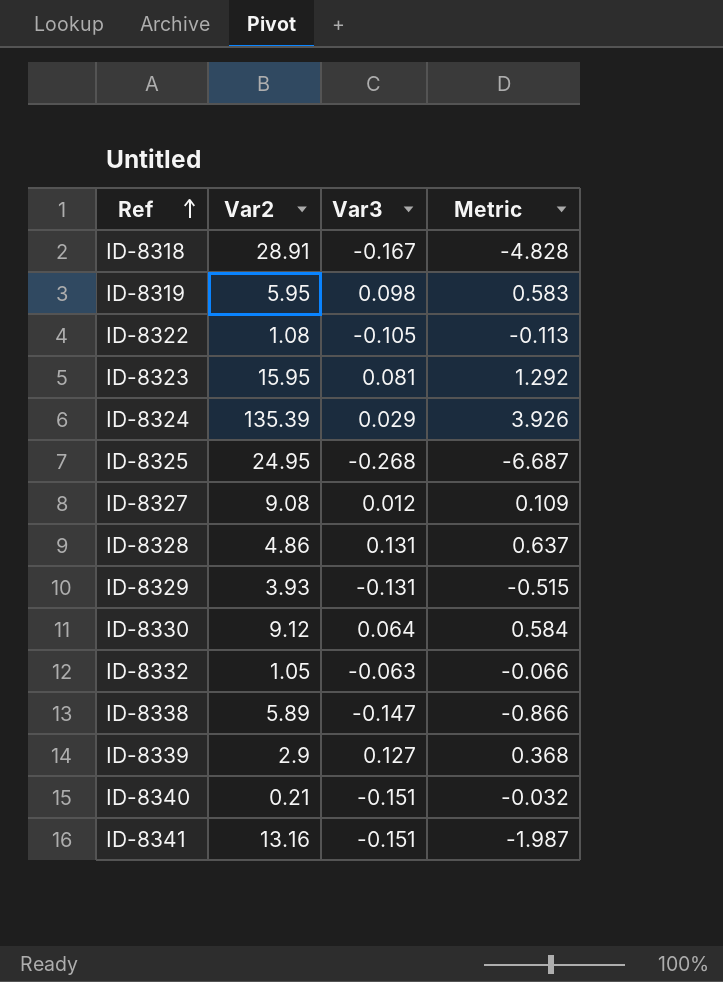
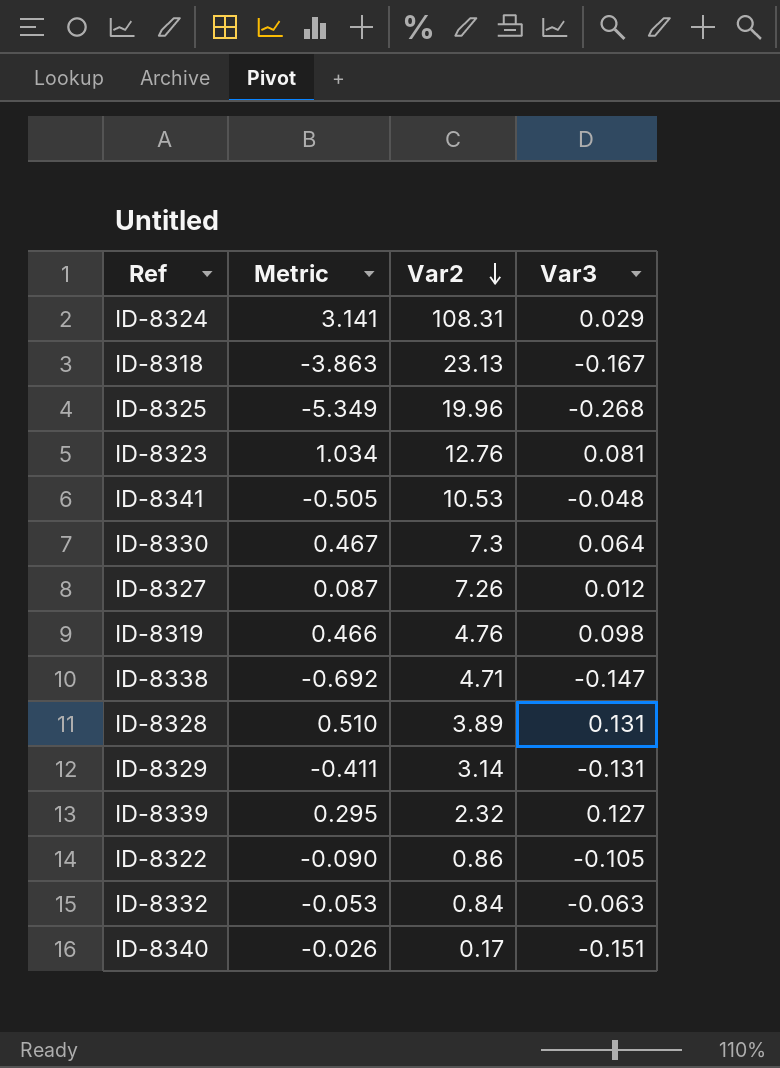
row order: Ref ascending -> Var2 descending
column Metric | position: 4 -> 2
ID-8324 | Metric: 3.926 -> 3.141
ID-8324 | Var2: 135.39 -> 108.31
ID-8318 | Metric: -4.828 -> -3.863
ID-8318 | Var2: 28.91 -> 23.13
ID-8325 | Metric: -6.687 -> -5.349
ID-8325 | Var2: 24.95 -> 19.96
ID-8323 | Metric: 1.292 -> 1.034
ID-8323 | Var2: 15.95 -> 12.76
ID-8341 | Metric: -1.987 -> -0.505
ID-8341 | Var2: 13.16 -> 10.53
ID-8341 | Var3: -0.151 -> -0.048
ID-8330 | Metric: 0.584 -> 0.467
ID-8330 | Var2: 9.12 -> 7.3
ID-8327 | Metric: 0.109 -> 0.087
ID-8327 | Var2: 9.08 -> 7.26
ID-8319 | Metric: 0.583 -> 0.466
ID-8319 | Var2: 5.95 -> 4.76
ID-8338 | Metric: -0.866 -> -0.692
ID-8338 | Var2: 5.89 -> 4.71
ID-8328 | Metric: 0.637 -> 0.510
ID-8328 | Var2: 4.86 -> 3.89
ID-8329 | Metric: -0.515 -> -0.411
ID-8329 | Var2: 3.93 -> 3.14
ID-8339 | Metric: 0.368 -> 0.295
ID-8339 | Var2: 2.9 -> 2.32
ID-8322 | Metric: -0.113 -> -0.090
ID-8322 | Var2: 1.08 -> 0.86
ID-8332 | Metric: -0.066 -> -0.053
ID-8332 | Var2: 1.05 -> 0.84
ID-8340 | Metric: -0.032 -> -0.026
ID-8340 | Var2: 0.21 -> 0.17

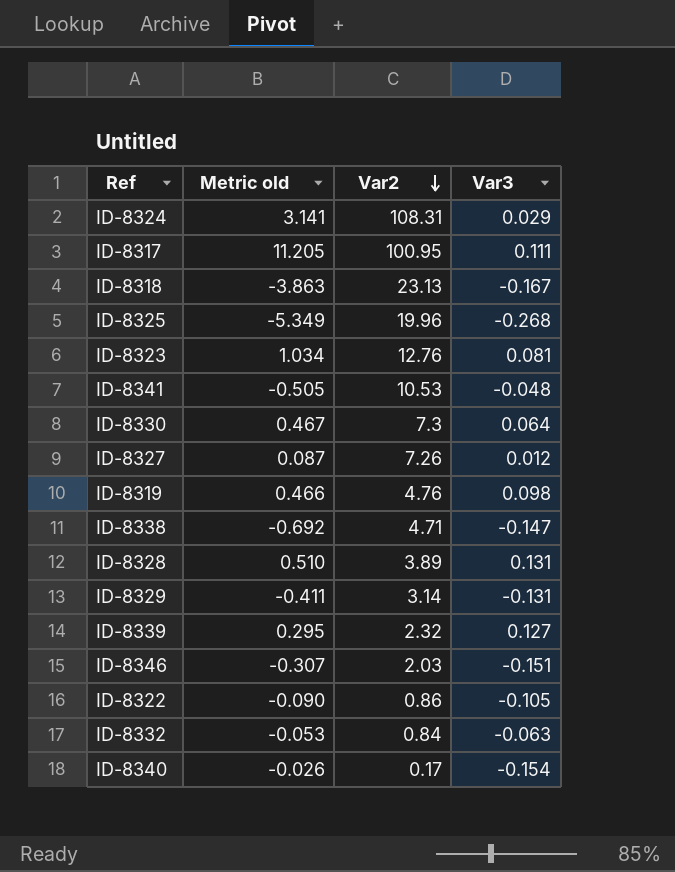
column name: Metric -> Metric old
row ID-8317: none -> 11.205 | 100.95 | 0.111
row ID-8346: none -> -0.307 | 2.03 | -0.151
ID-8340 | Var3: -0.151 -> -0.154

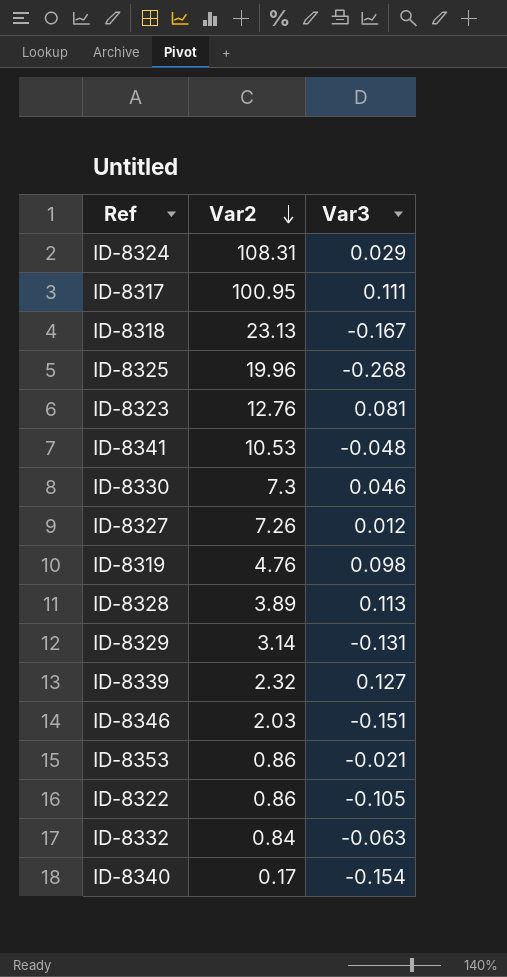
column Metric old | formula: [Var2] * [Var3] -> none
row ID-8338: -0.692 | 4.71 | -0.147 -> none
ID-8330 | Var3: 0.064 -> 0.046
ID-8328 | Var3: 0.131 -> 0.113
row ID-8353: none -> 0.86 | -0.021

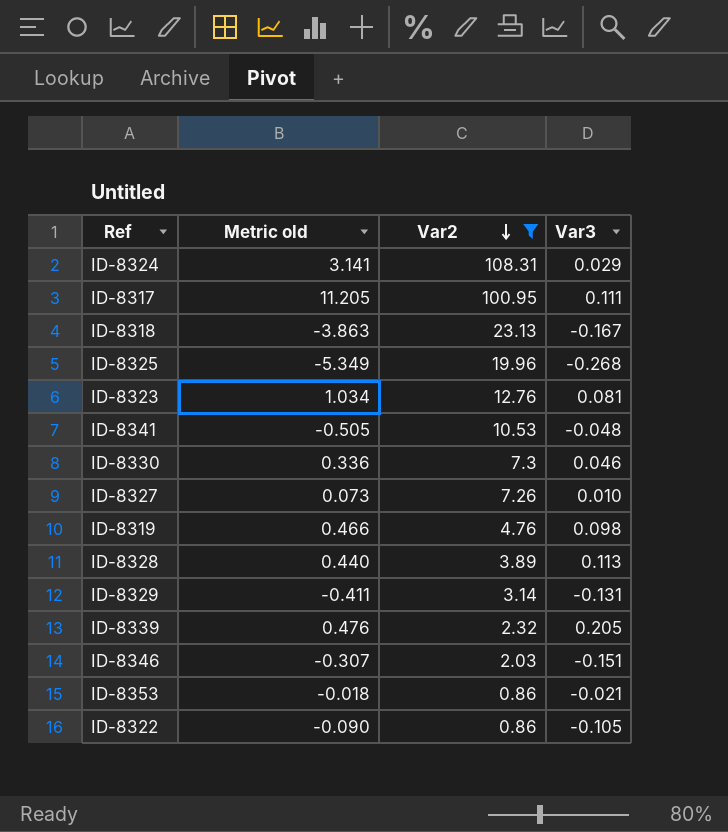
filter: none -> Var2 >= 0.86
column Metric old | formula: none -> [Var2] * [Var3]
ID-8327 | Var3: 0.012 -> 0.010
ID-8339 | Var3: 0.127 -> 0.205

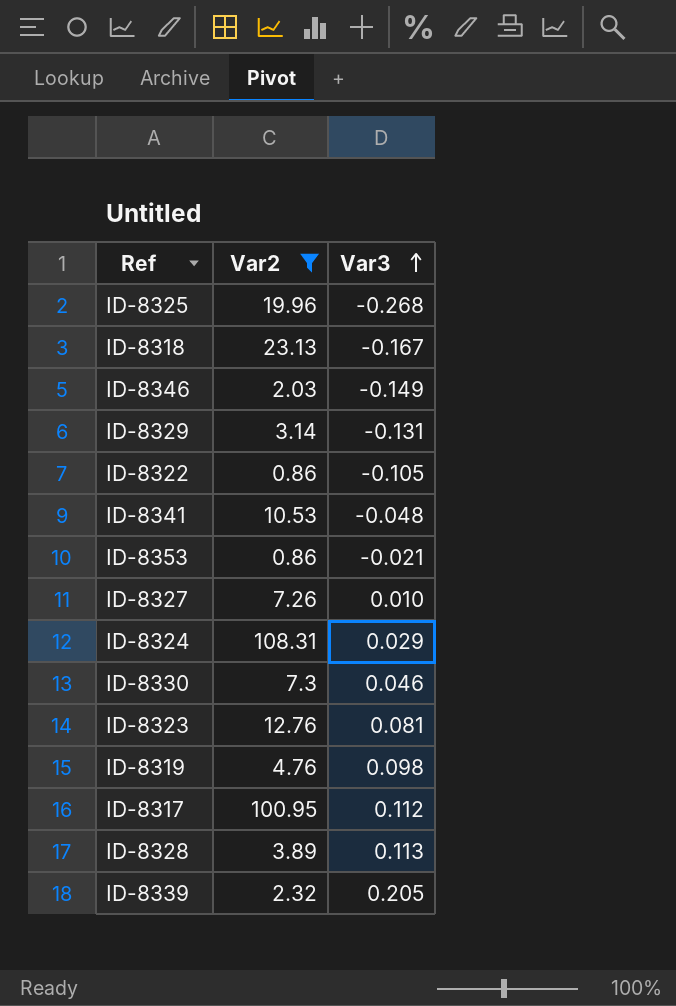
row order: Var2 descending -> Var3 ascending
column Metric old | formula: [Var2] * [Var3] -> none
ID-8346 | Var3: -0.151 -> -0.149
ID-8317 | Var3: 0.111 -> 0.112

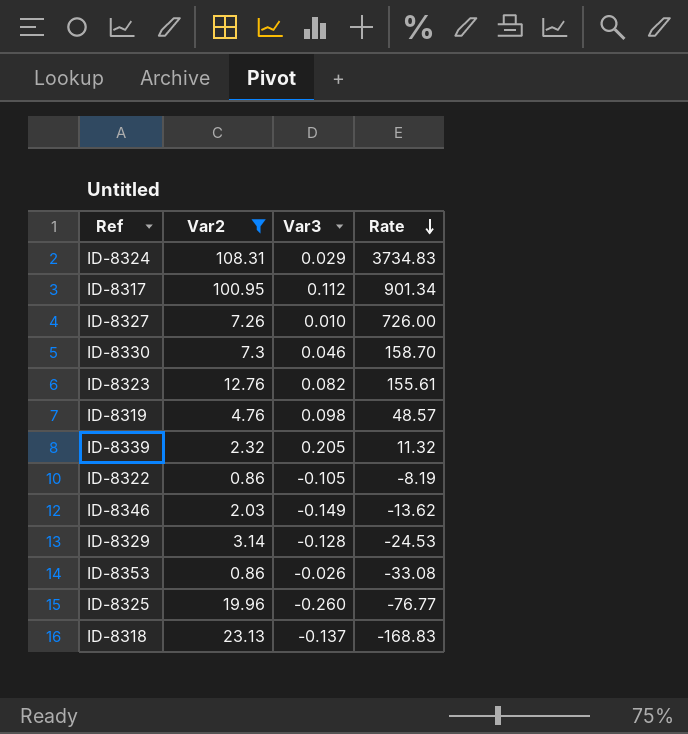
row order: Var3 ascending -> Rate descending
column Rate | formula: none -> [Var2] / [Var3]
row ID-8341: 10.53 | -0.048 -> none
row ID-8328: 3.89 | 0.113 -> none
ID-8323 | Var3: 0.081 -> 0.082
ID-8329 | Var3: -0.131 -> -0.128
ID-8353 | Var3: -0.021 -> -0.026
ID-8325 | Var3: -0.268 -> -0.260
ID-8318 | Var3: -0.167 -> -0.137

